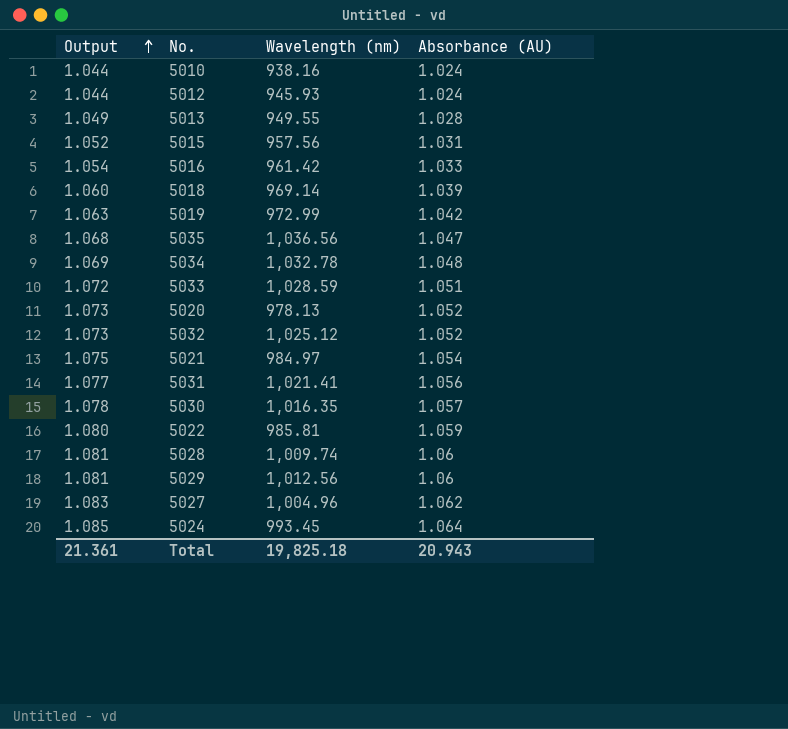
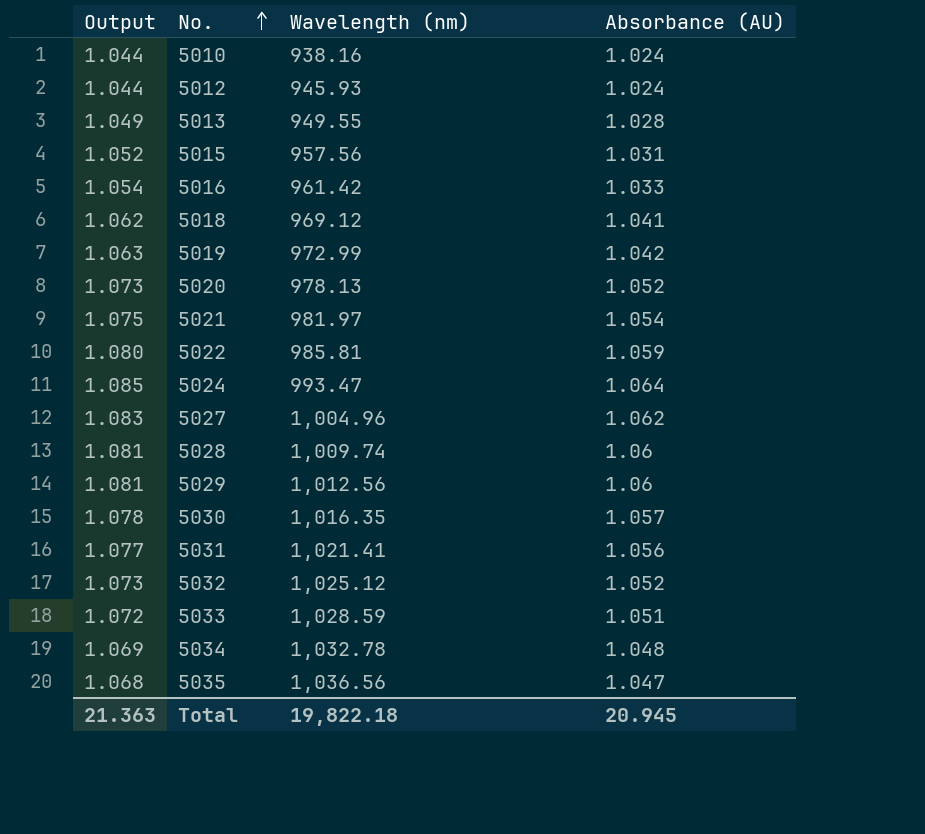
row order: Output ascending -> No. ascending
5018 | Output: 1.060 -> 1.062
5018 | Wavelength (nm): 969.14 -> 969.12
5018 | Absorbance (AU): 1.039 -> 1.041
5021 | Wavelength (nm): 984.97 -> 981.97
5024 | Wavelength (nm): 993.45 -> 993.47
Total | Output: 21.361 -> 21.363
Total | Wavelength (nm): 19,825.18 -> 19,822.18
Total | Absorbance (AU): 20.943 -> 20.945

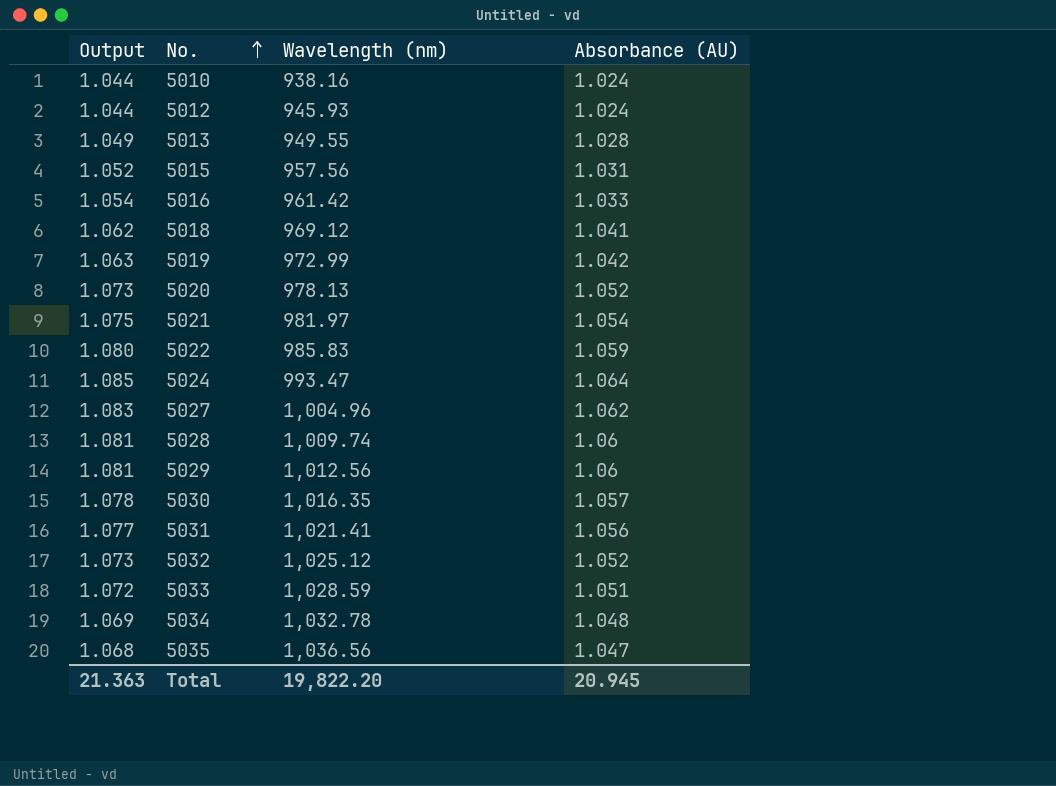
5022 | Wavelength (nm): 985.81 -> 985.83
Total | Wavelength (nm): 19,822.18 -> 19,822.20

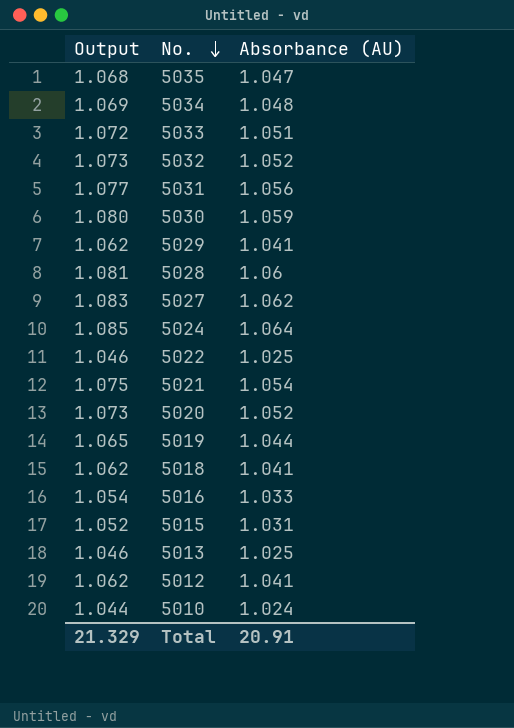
row order: No. ascending -> No. descending
column Wavelength (nm) | position: 3 -> none
5030 | Output: 1.078 -> 1.080
5030 | Absorbance (AU): 1.057 -> 1.059
5029 | Output: 1.081 -> 1.062
5029 | Absorbance (AU): 1.06 -> 1.041
5022 | Output: 1.080 -> 1.046
5022 | Absorbance (AU): 1.059 -> 1.025
5019 | Output: 1.063 -> 1.065
5019 | Absorbance (AU): 1.042 -> 1.044
5013 | Output: 1.049 -> 1.046
5013 | Absorbance (AU): 1.028 -> 1.025
5012 | Output: 1.044 -> 1.062
5012 | Absorbance (AU): 1.024 -> 1.041
Total | Output: 21.363 -> 21.329
Total | Absorbance (AU): 20.945 -> 20.91

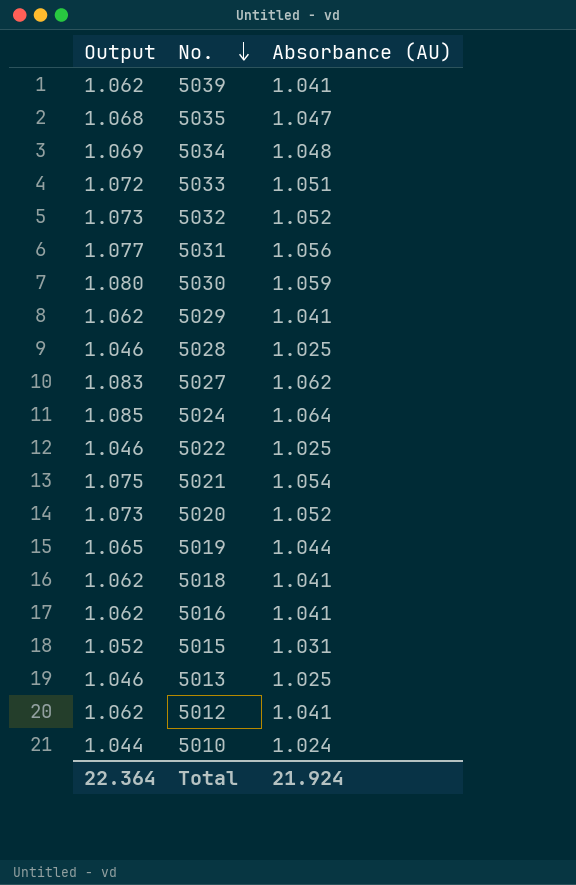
row 5039: none -> 1.062 | 1.041
5028 | Output: 1.081 -> 1.046
5028 | Absorbance (AU): 1.06 -> 1.025
5016 | Output: 1.054 -> 1.062
5016 | Absorbance (AU): 1.033 -> 1.041
Total | Output: 21.329 -> 22.364
Total | Absorbance (AU): 20.91 -> 21.924

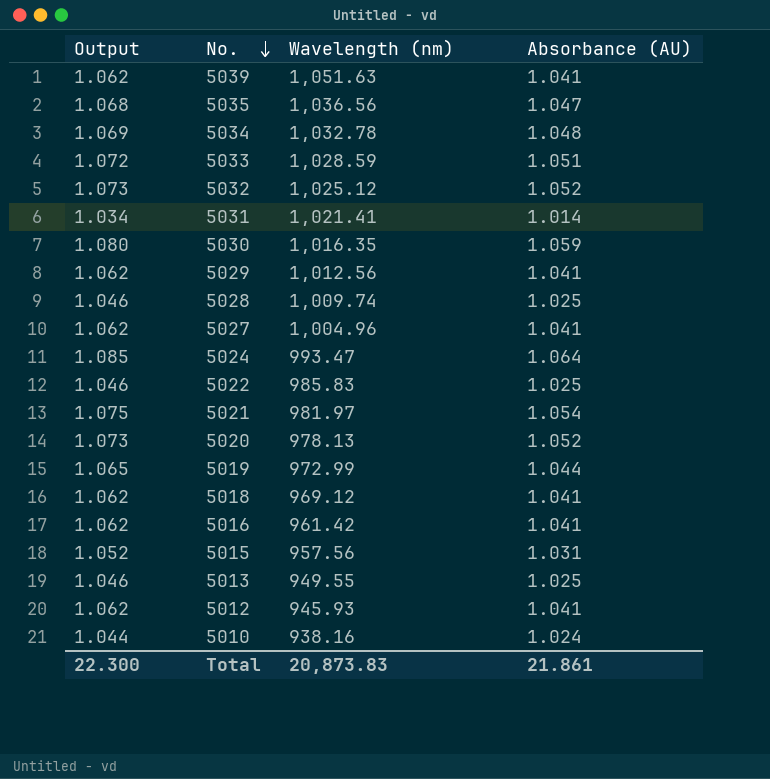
column Wavelength (nm) | position: none -> 3
5031 | Output: 1.077 -> 1.034
5031 | Absorbance (AU): 1.056 -> 1.014
5027 | Output: 1.083 -> 1.062
5027 | Absorbance (AU): 1.062 -> 1.041
Total | Output: 22.364 -> 22.300
Total | Absorbance (AU): 21.924 -> 21.861

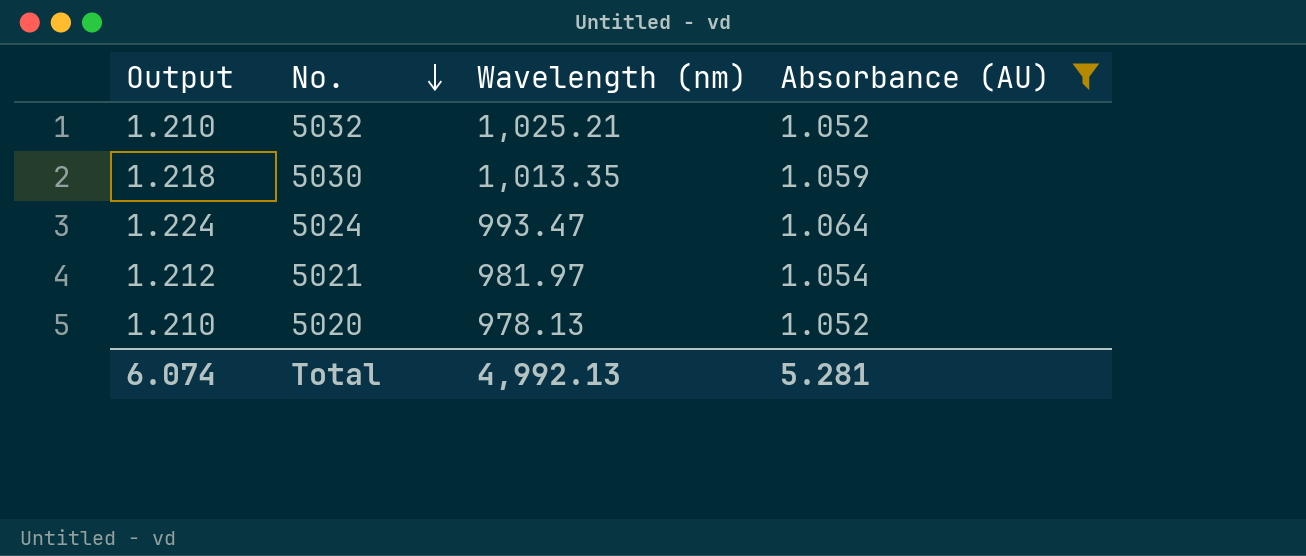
filter: none -> Absorbance (AU) >= 1.052
column Output | formula: [Absorbance (AU)] * 1.02 -> [Absorbance (AU)] * 1.15
5032 | Wavelength (nm): 1,025.12 -> 1,025.21
5030 | Wavelength (nm): 1,016.35 -> 1,013.35
Total | Output: 22.300 -> 6.074
Total | Wavelength (nm): 20,873.83 -> 4,992.13
Total | Absorbance (AU): 21.861 -> 5.281

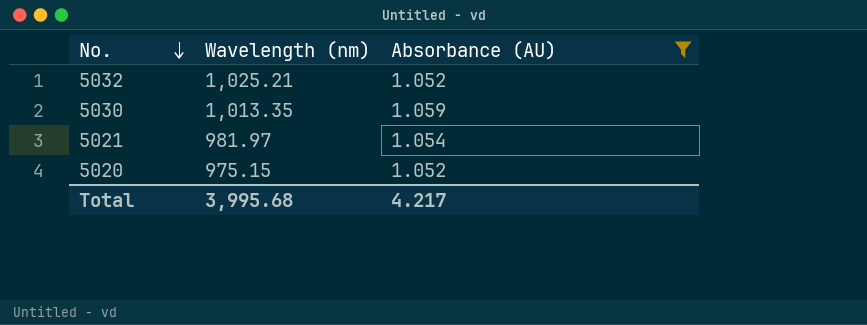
column Output | formula: [Absorbance (AU)] * 1.15 -> none
row 5024: 1.224 | 993.47 | 1.064 -> none
5020 | Wavelength (nm): 978.13 -> 975.15
Total | Wavelength (nm): 4,992.13 -> 3,995.68
Total | Absorbance (AU): 5.281 -> 4.217

